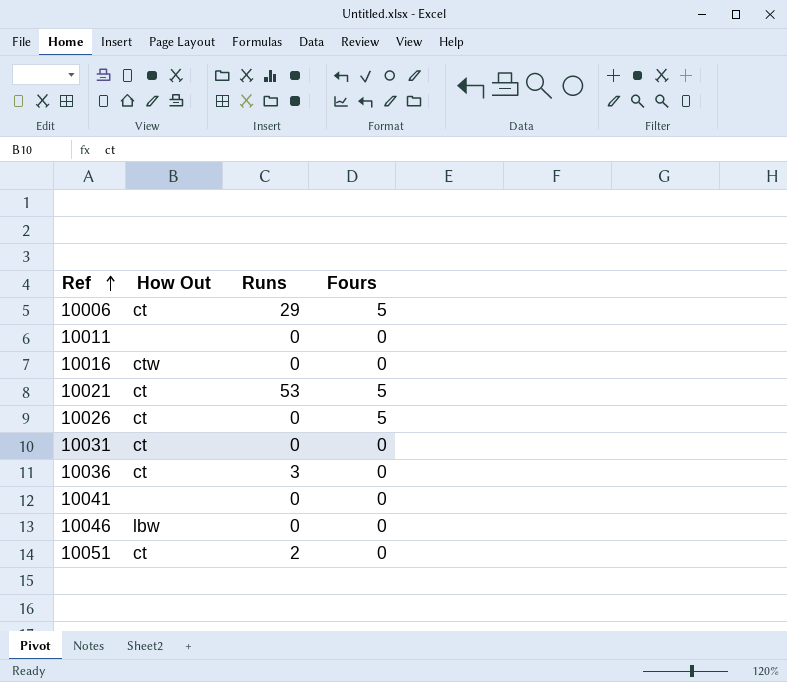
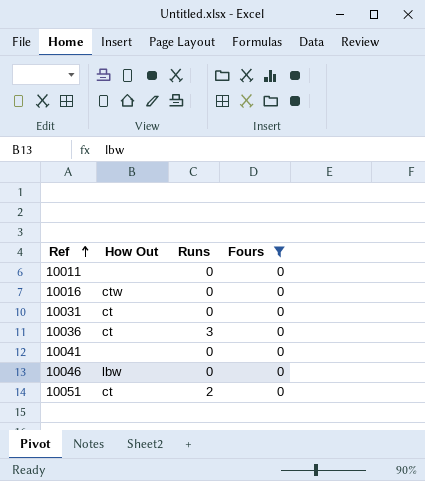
filter: none -> Fours = 0

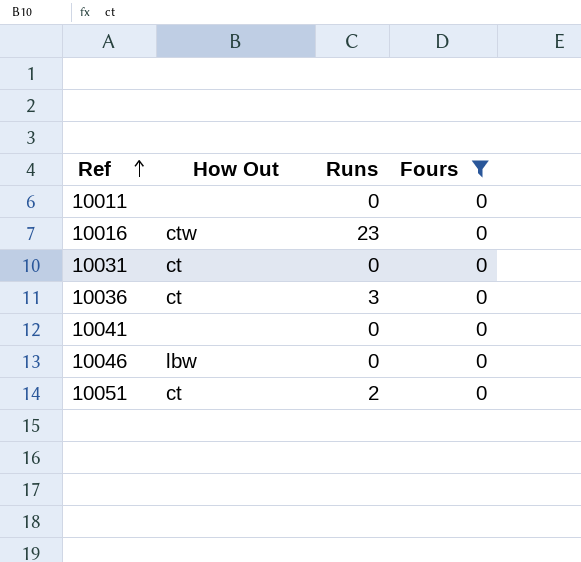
10016 | Runs: 0 -> 23

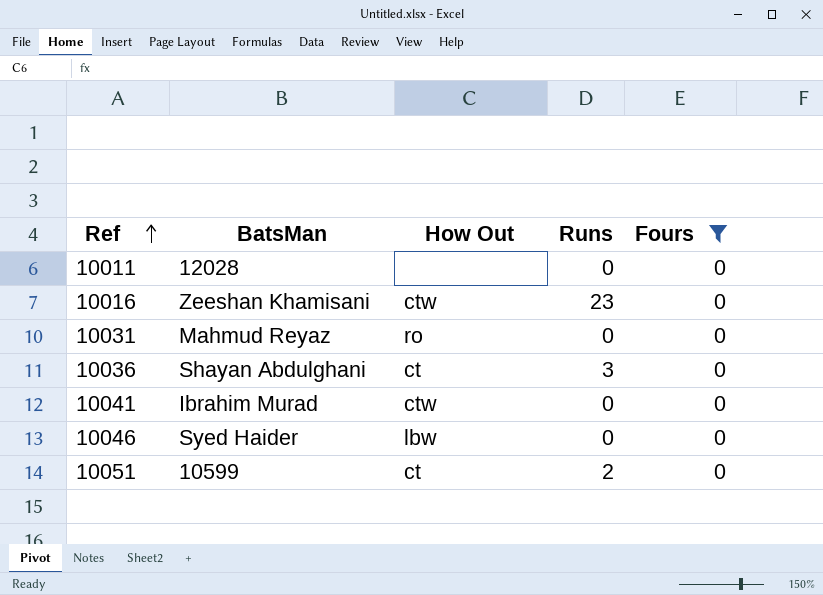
column BatsMan | position: none -> 2
10031 | How Out: ct -> ro
10041 | How Out: none -> ctw

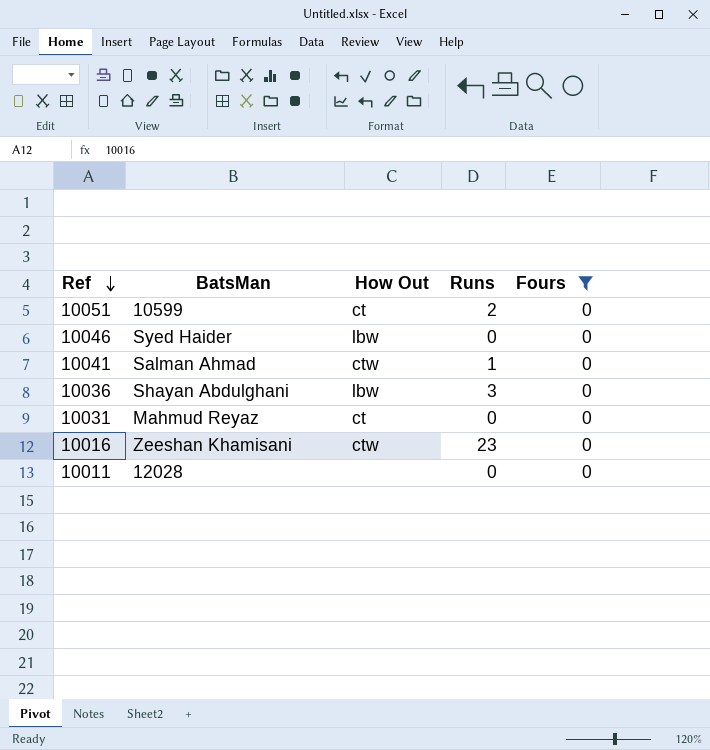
row order: Ref ascending -> Ref descending
10041 | BatsMan: Ibrahim Murad -> Salman Ahmad
10041 | Runs: 0 -> 1
10036 | How Out: ct -> lbw
10031 | How Out: ro -> ct

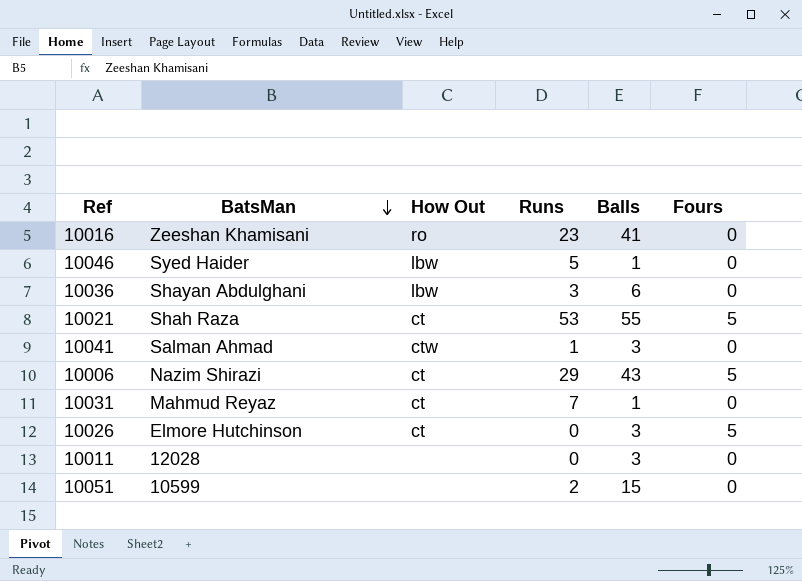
filter: Fours = 0 -> none
row order: Ref descending -> BatsMan descending
column Balls | position: none -> 5
10016 | How Out: ctw -> ro
10046 | Runs: 0 -> 5
10031 | Runs: 0 -> 7
10051 | How Out: ct -> none

